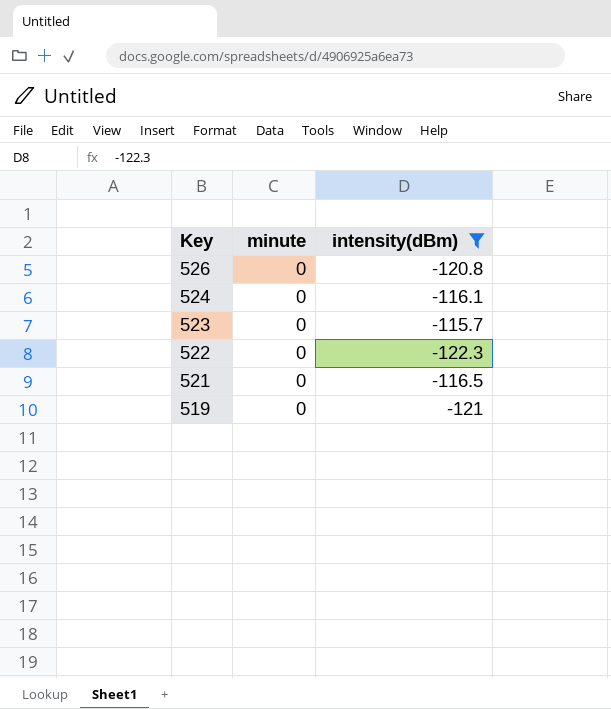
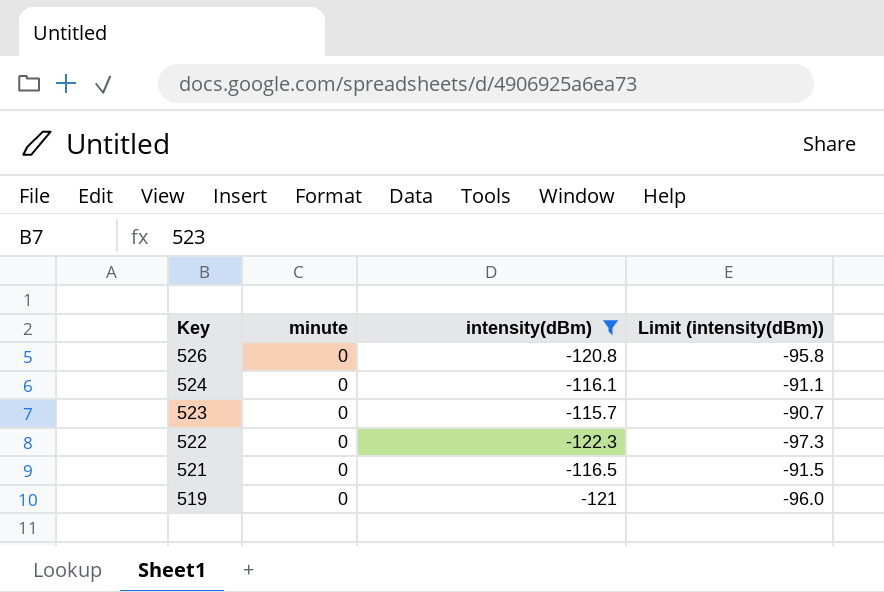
column Limit (intensity(dBm)) | formula: none -> [intensity(dBm)] + 25

